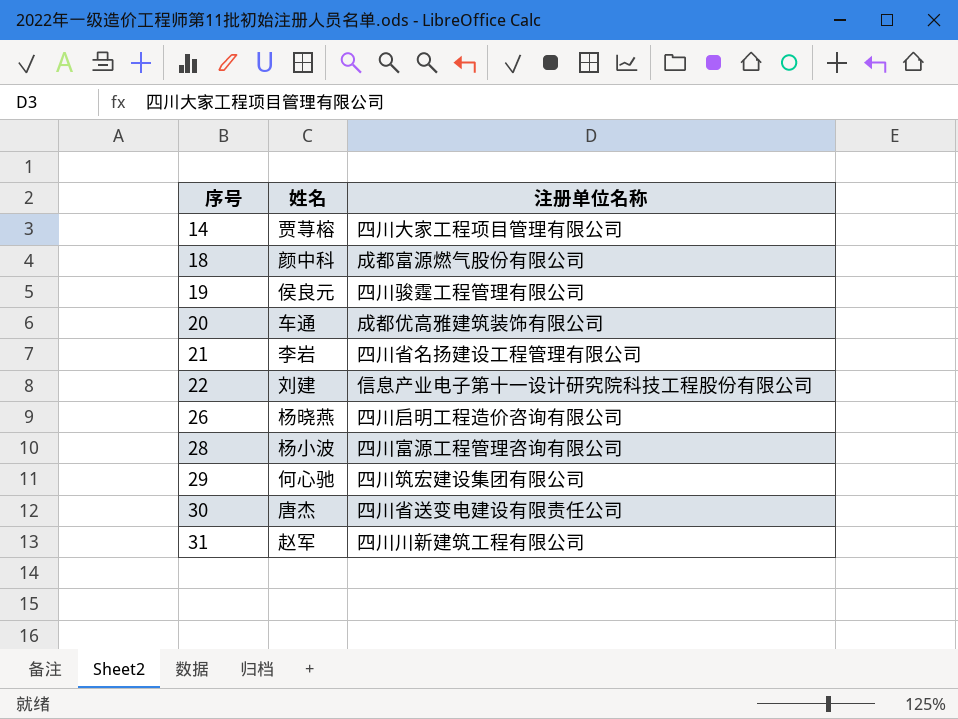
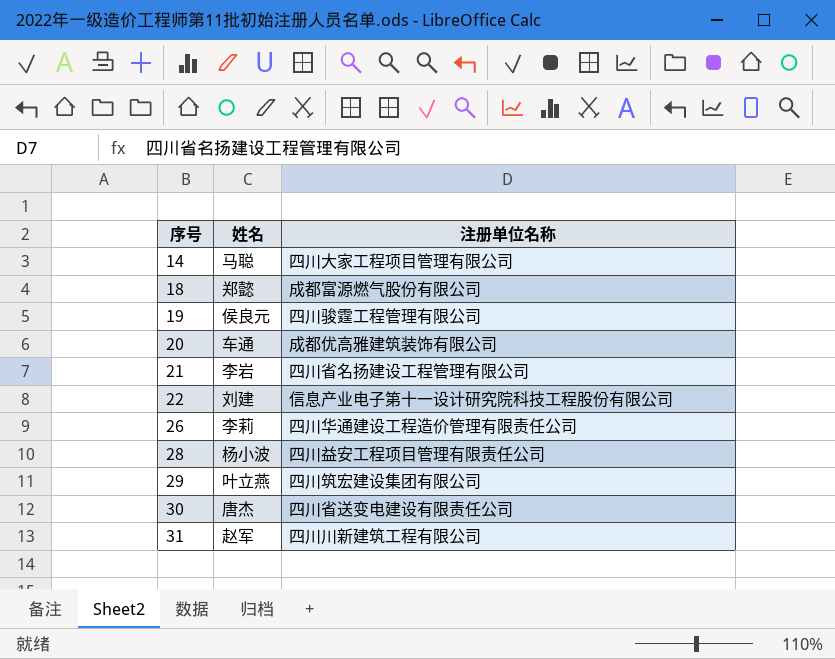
14 | 姓名: 贾荨榕 -> 马聪
18 | 姓名: 颜中科 -> 郑懿
26 | 姓名: 杨晓燕 -> 李莉
26 | 注册单位名称: 四川启明工程造价咨询有限公司 -> 四川华通建设工程造价管理有限责任公司
28 | 注册单位名称: 四川富源工程管理咨询有限公司 -> 四川益安工程项目管理有限责任公司
29 | 姓名: 何心驰 -> 叶立燕

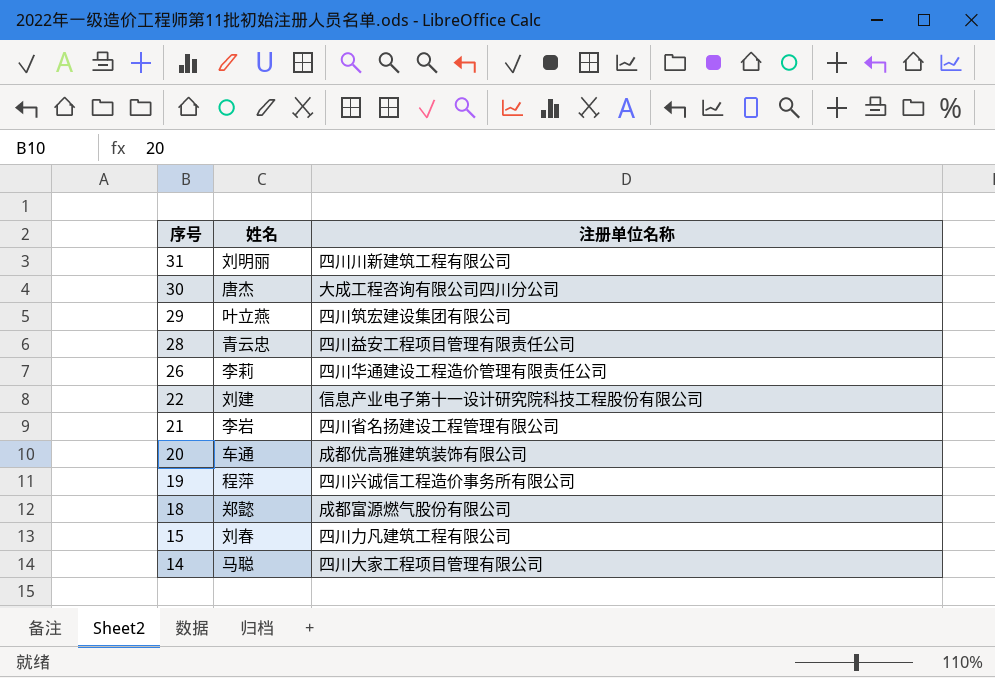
row order: 序号 ascending -> 序号 descending
31 | 姓名: 赵军 -> 刘明丽
30 | 注册单位名称: 四川省送变电建设有限责任公司 -> 大成工程咨询有限公司四川分公司
28 | 姓名: 杨小波 -> 青云忠
19 | 姓名: 侯良元 -> 程萍
19 | 注册单位名称: 四川骏霆工程管理有限公司 -> 四川兴诚信工程造价事务所有限公司
row 15: none -> 刘春 | 四川力凡建筑工程有限公司

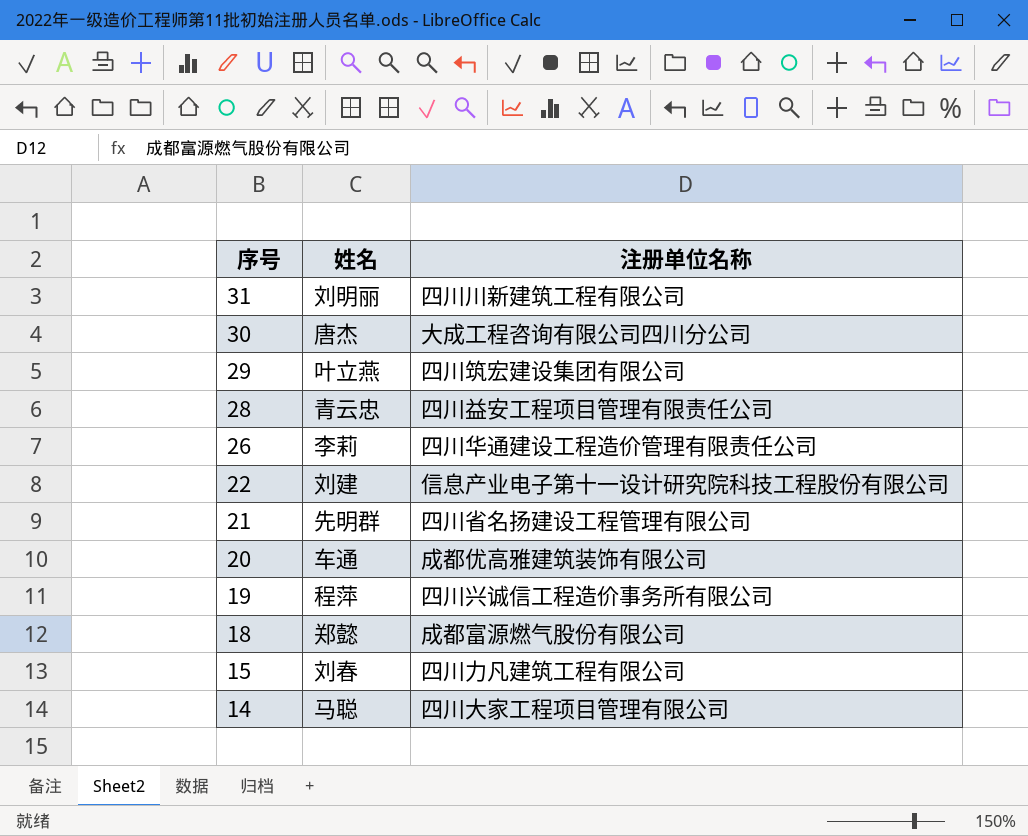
21 | 姓名: 李岩 -> 先明群

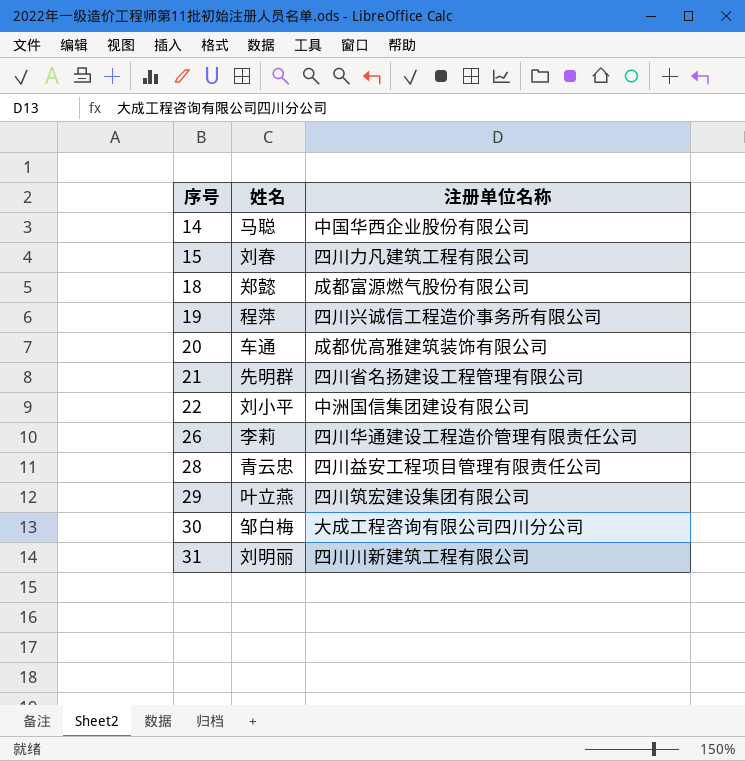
row order: 序号 descending -> 序号 ascending
14 | 注册单位名称: 四川大家工程项目管理有限公司 -> 中国华西企业股份有限公司
22 | 姓名: 刘建 -> 刘小平
22 | 注册单位名称: 信息产业电子第十一设计研究院科技工程股份有限公司 -> 中洲国信集团建设有限公司
30 | 姓名: 唐杰 -> 邹白梅

